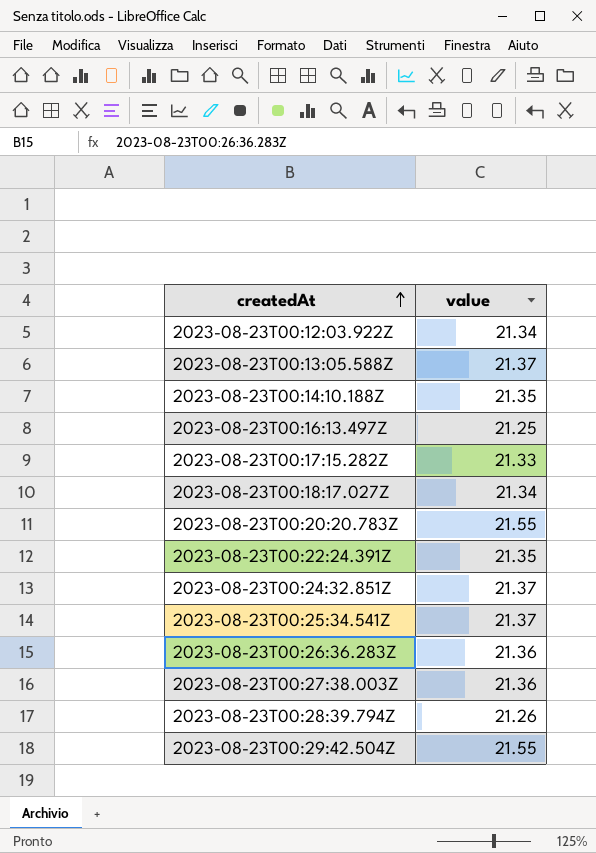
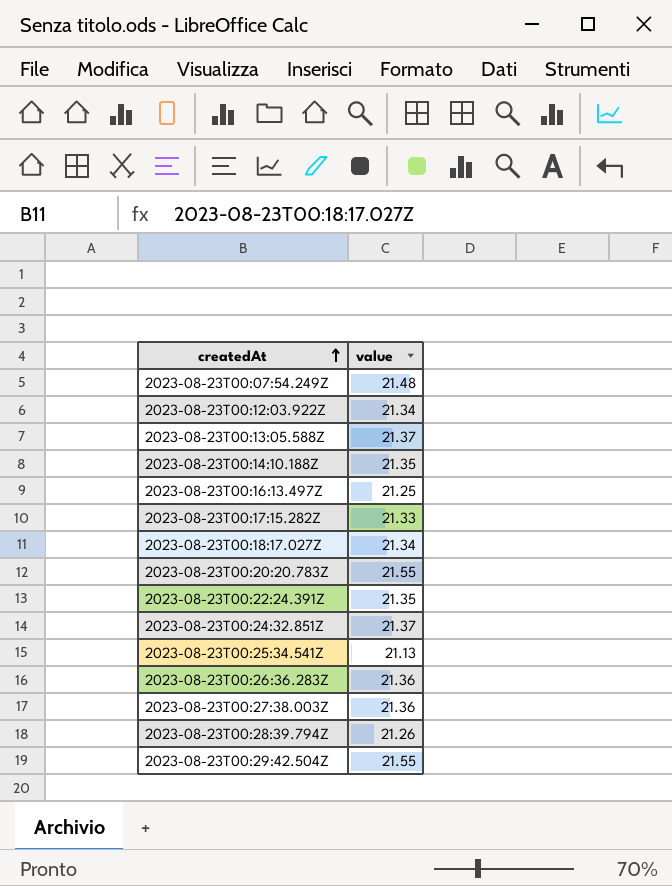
row 2023-08-23T00:07:54.249Z: none -> 21.48
2023-08-23T00:25:34.541Z | value: 21.37 -> 21.13

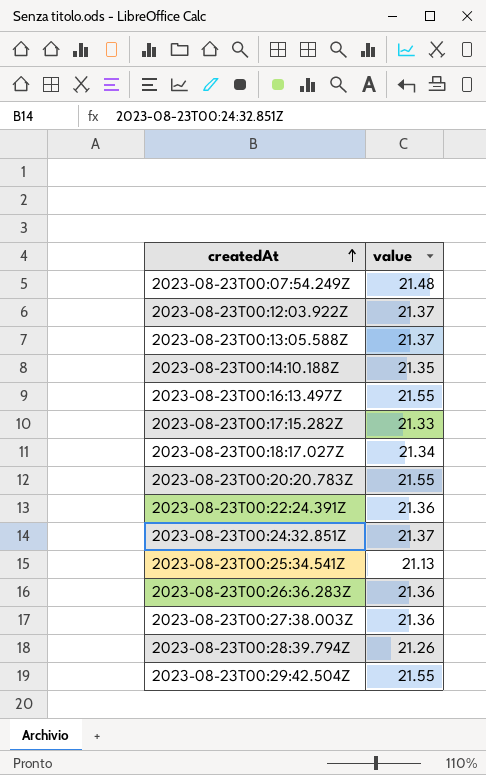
2023-08-23T00:12:03.922Z | value: 21.34 -> 21.37
2023-08-23T00:16:13.497Z | value: 21.25 -> 21.55
2023-08-23T00:22:24.391Z | value: 21.35 -> 21.36

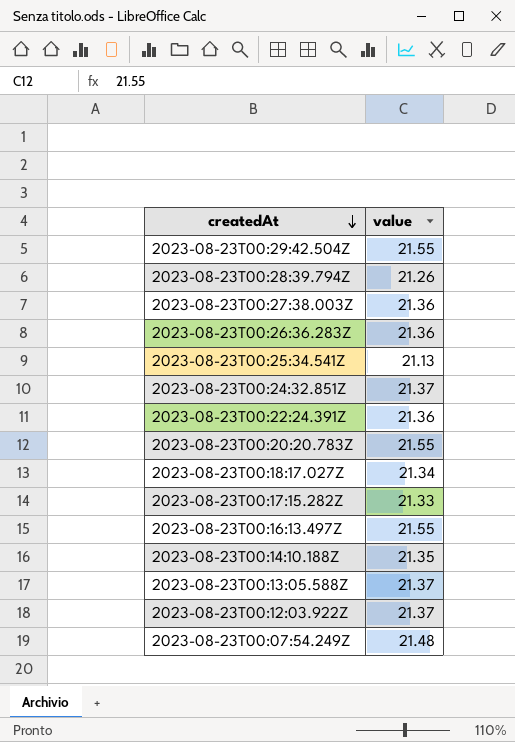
row order: createdAt ascending -> createdAt descending

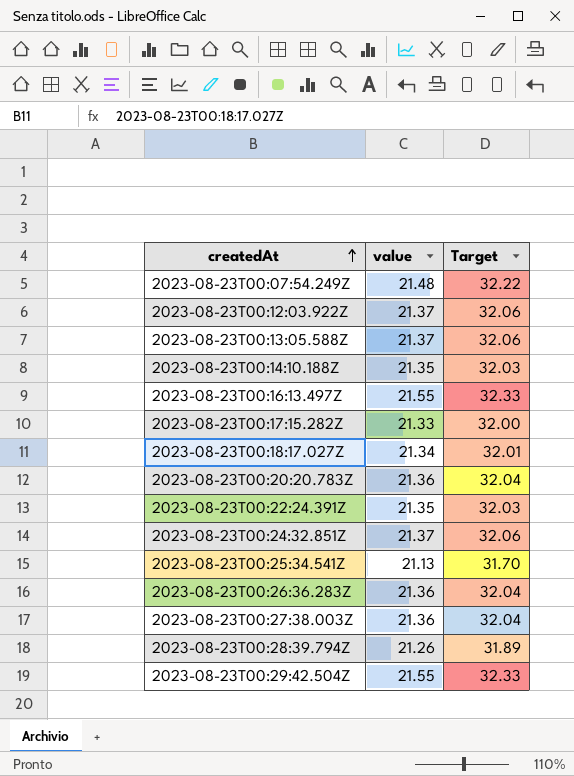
row order: createdAt descending -> createdAt ascending
column Target | formula: none -> [value] * 1.5
2023-08-23T00:20:20.783Z | value: 21.55 -> 21.36
2023-08-23T00:22:24.391Z | value: 21.36 -> 21.35

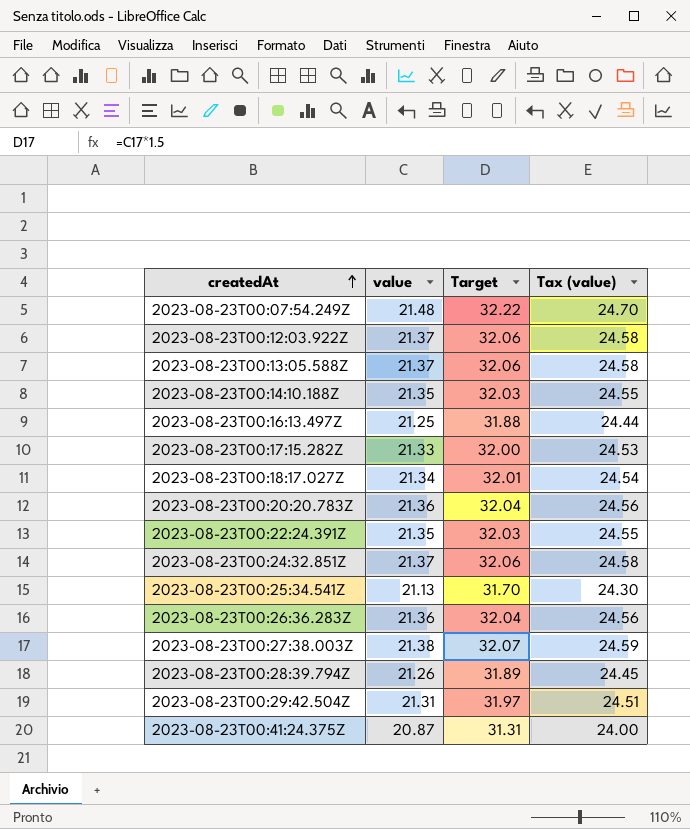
column Tax (value) | formula: none -> [value] * 1.15
2023-08-23T00:16:13.497Z | value: 21.55 -> 21.25
2023-08-23T00:16:13.497Z | Target: 32.33 -> 31.88
2023-08-23T00:27:38.003Z | value: 21.36 -> 21.38
2023-08-23T00:27:38.003Z | Target: 32.04 -> 32.07
2023-08-23T00:29:42.504Z | value: 21.55 -> 21.31
2023-08-23T00:29:42.504Z | Target: 32.33 -> 31.97
row 2023-08-23T00:41:24.375Z: none -> 20.87 | 31.31 | 24.00

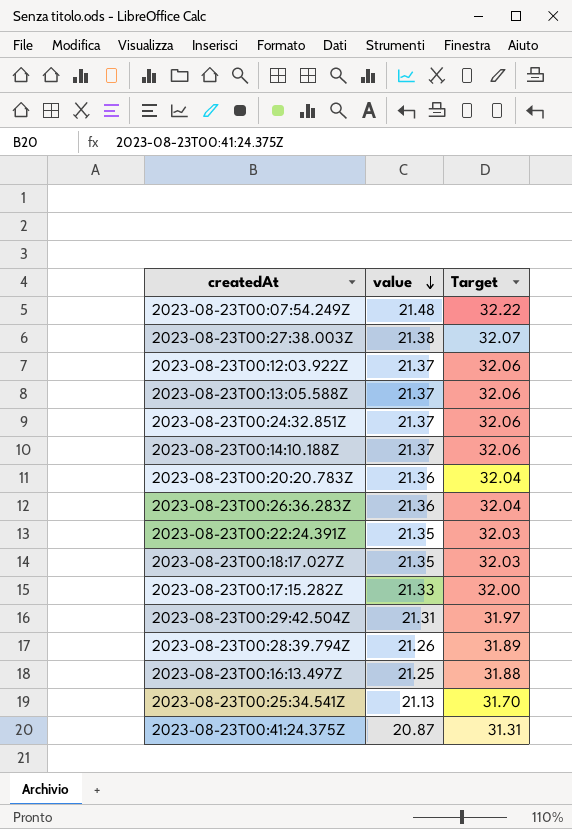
row order: createdAt ascending -> value descending
column Tax (value) | formula: [value] * 1.15 -> none
2023-08-23T00:14:10.188Z | value: 21.35 -> 21.37
2023-08-23T00:14:10.188Z | Target: 32.03 -> 32.06
2023-08-23T00:18:17.027Z | value: 21.34 -> 21.35
2023-08-23T00:18:17.027Z | Target: 32.01 -> 32.03

